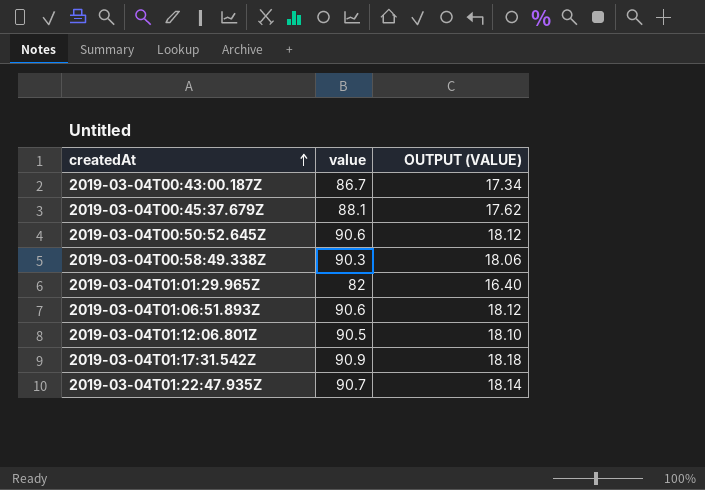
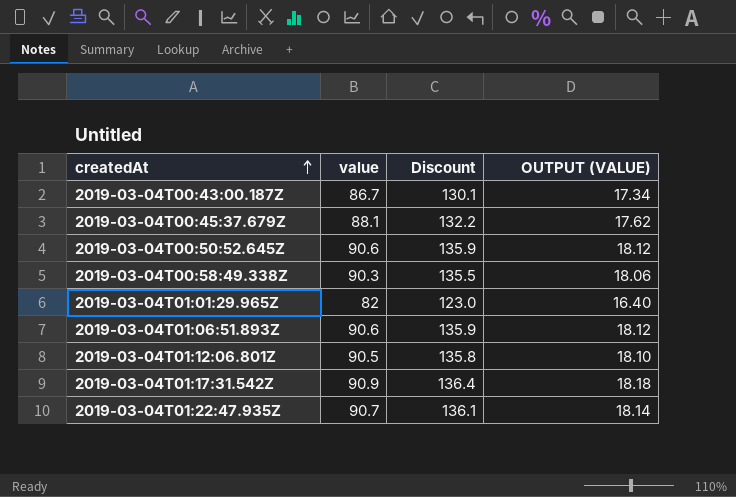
column Discount | formula: none -> [value] * 1.5

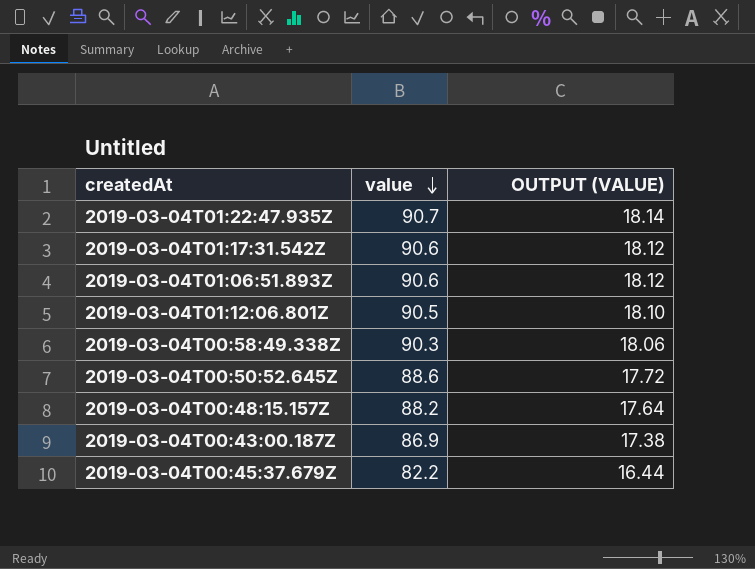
row order: createdAt ascending -> value descending
column Discount | formula: [value] * 1.5 -> none
row 2019-03-04T01:01:29.965Z: 82 | 123.0 | 16.40 -> none
2019-03-04T01:17:31.542Z | value: 90.9 -> 90.6
2019-03-04T01:17:31.542Z | OUTPUT (VALUE): 18.18 -> 18.12
2019-03-04T00:50:52.645Z | value: 90.6 -> 88.6
2019-03-04T00:50:52.645Z | OUTPUT (VALUE): 18.12 -> 17.72
row 2019-03-04T00:48:15.157Z: none -> 88.2 | 17.64
2019-03-04T00:43:00.187Z | value: 86.7 -> 86.9
2019-03-04T00:43:00.187Z | OUTPUT (VALUE): 17.34 -> 17.38
2019-03-04T00:45:37.679Z | value: 88.1 -> 82.2
2019-03-04T00:45:37.679Z | OUTPUT (VALUE): 17.62 -> 16.44

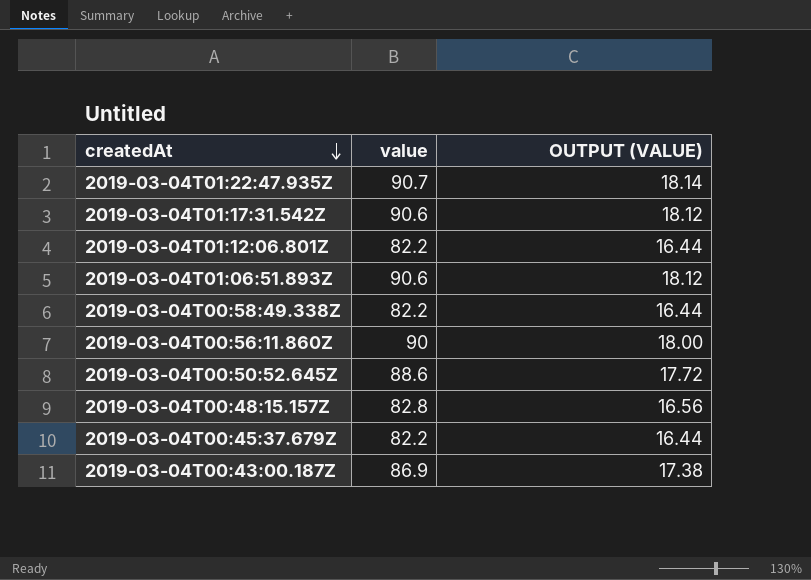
row order: value descending -> createdAt descending
2019-03-04T01:12:06.801Z | value: 90.5 -> 82.2
2019-03-04T01:12:06.801Z | OUTPUT (VALUE): 18.10 -> 16.44
2019-03-04T00:58:49.338Z | value: 90.3 -> 82.2
2019-03-04T00:58:49.338Z | OUTPUT (VALUE): 18.06 -> 16.44
row 2019-03-04T00:56:11.860Z: none -> 90 | 18.00
2019-03-04T00:48:15.157Z | value: 88.2 -> 82.8
2019-03-04T00:48:15.157Z | OUTPUT (VALUE): 17.64 -> 16.56

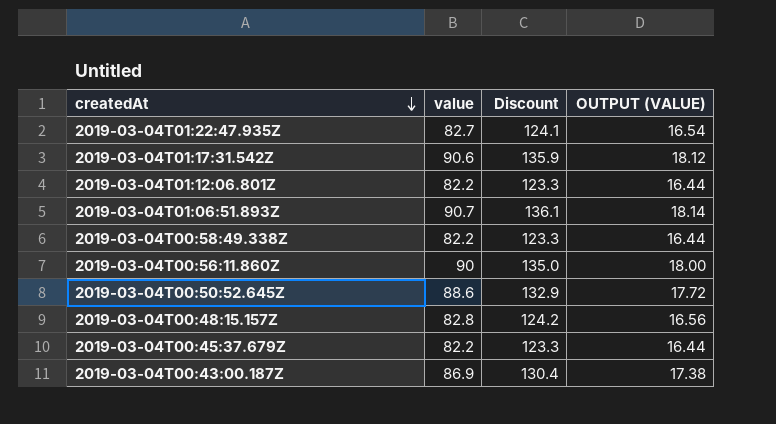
column Discount | formula: none -> [value] * 1.5
2019-03-04T01:22:47.935Z | value: 90.7 -> 82.7
2019-03-04T01:22:47.935Z | OUTPUT (VALUE): 18.14 -> 16.54
2019-03-04T01:06:51.893Z | value: 90.6 -> 90.7
2019-03-04T01:06:51.893Z | OUTPUT (VALUE): 18.12 -> 18.14

